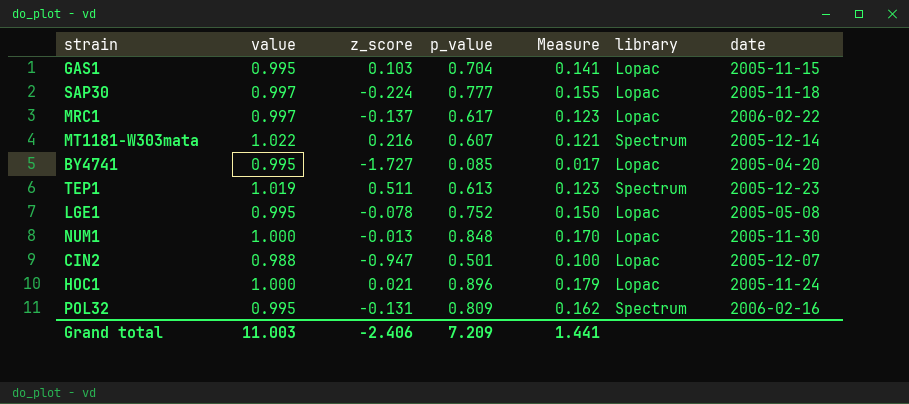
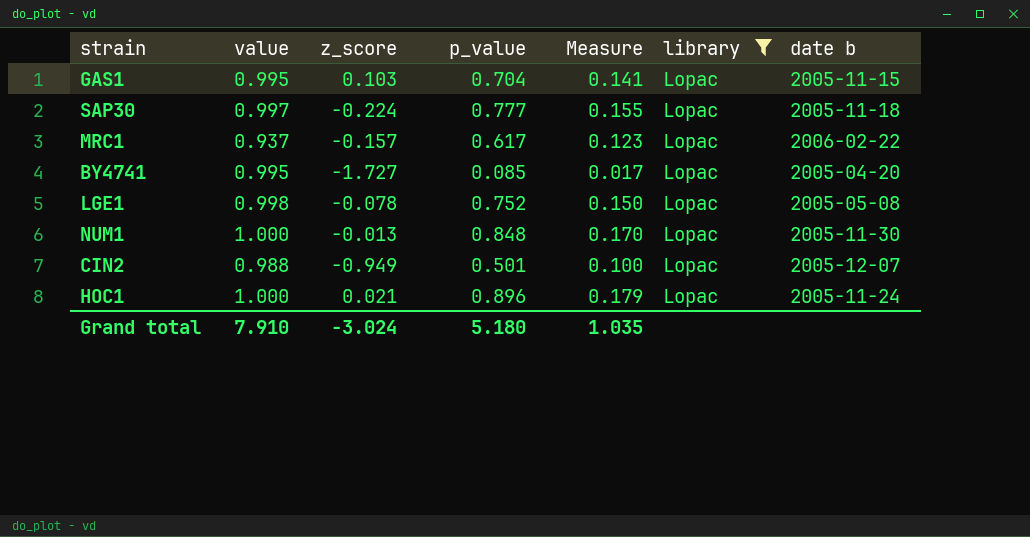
filter: none -> library = Lopac
column name: date -> date b
MRC1 | value: 0.997 -> 0.937
MRC1 | z_score: -0.137 -> -0.157
LGE1 | value: 0.995 -> 0.998
CIN2 | z_score: -0.947 -> -0.949
Grand total | value: 11.003 -> 7.910
Grand total | z_score: -2.406 -> -3.024
Grand total | p_value: 7.209 -> 5.180
Grand total | Measure: 1.441 -> 1.035

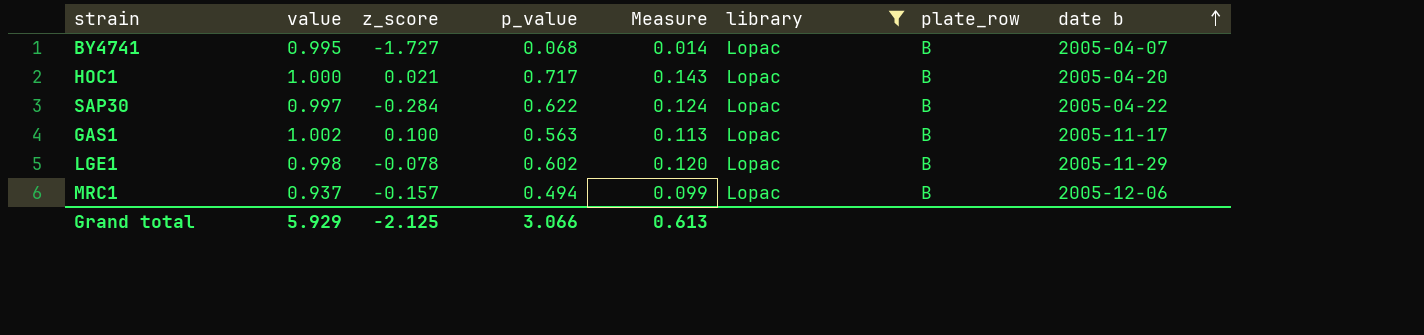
row order: none -> date b ascending
column plate_row | position: none -> 7
row NUM1: 1.000 | -0.013 | 0.848 | 0.170 | Lopac | 2005-11-30 -> none
row CIN2: 0.988 | -0.949 | 0.501 | 0.100 | Lopac | 2005-12-07 -> none
BY4741 | p_value: 0.085 -> 0.068
BY4741 | Measure: 0.017 -> 0.014
BY4741 | date b: 2005-04-20 -> 2005-04-07
HOC1 | p_value: 0.896 -> 0.717
HOC1 | Measure: 0.179 -> 0.143
HOC1 | date b: 2005-11-24 -> 2005-04-20
SAP30 | z_score: -0.224 -> -0.284
SAP30 | p_value: 0.777 -> 0.622
SAP30 | Measure: 0.155 -> 0.124
SAP30 | date b: 2005-11-18 -> 2005-04-22
GAS1 | value: 0.995 -> 1.002
GAS1 | z_score: 0.103 -> 0.100
GAS1 | p_value: 0.704 -> 0.563
GAS1 | Measure: 0.141 -> 0.113
GAS1 | date b: 2005-11-15 -> 2005-11-17
LGE1 | p_value: 0.752 -> 0.602
LGE1 | Measure: 0.150 -> 0.120
LGE1 | date b: 2005-05-08 -> 2005-11-29
MRC1 | p_value: 0.617 -> 0.494
MRC1 | Measure: 0.123 -> 0.099
MRC1 | date b: 2006-02-22 -> 2005-12-06
Grand total | value: 7.910 -> 5.929
Grand total | z_score: -3.024 -> -2.125
Grand total | p_value: 5.180 -> 3.066
Grand total | Measure: 1.035 -> 0.613

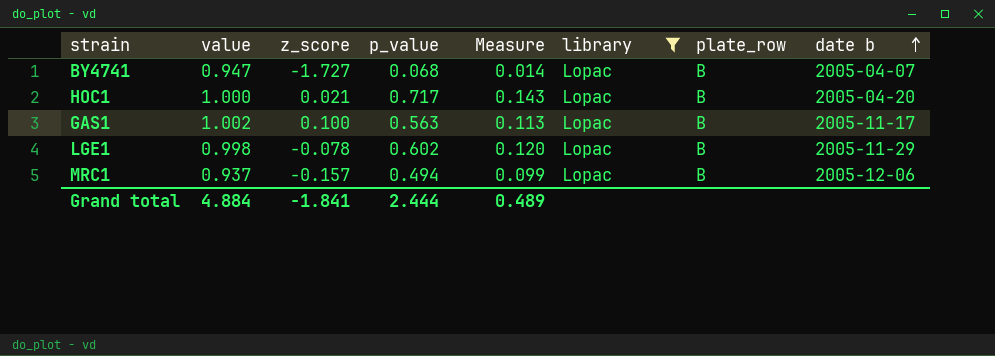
row SAP30: 0.997 | -0.284 | 0.622 | 0.124 | Lopac | B | 2005-04-22 -> none
BY4741 | value: 0.995 -> 0.947
Grand total | value: 5.929 -> 4.884
Grand total | z_score: -2.125 -> -1.841
Grand total | p_value: 3.066 -> 2.444
Grand total | Measure: 0.613 -> 0.489

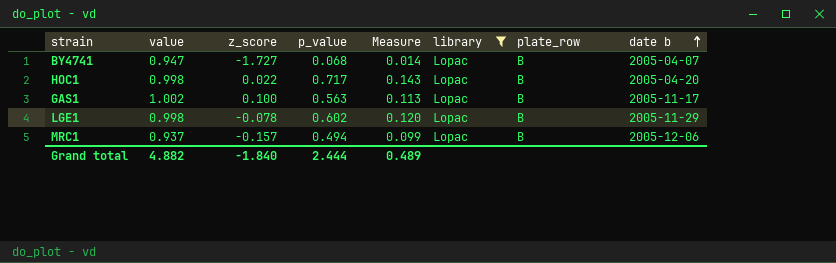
HOC1 | value: 1.000 -> 0.998
HOC1 | z_score: 0.021 -> 0.022
Grand total | value: 4.884 -> 4.882
Grand total | z_score: -1.841 -> -1.840

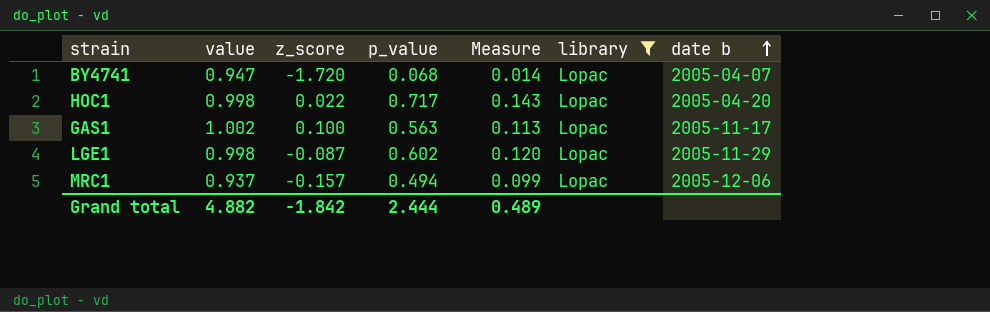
column plate_row | position: 7 -> none
BY4741 | z_score: -1.727 -> -1.720
LGE1 | z_score: -0.078 -> -0.087
Grand total | z_score: -1.840 -> -1.842

